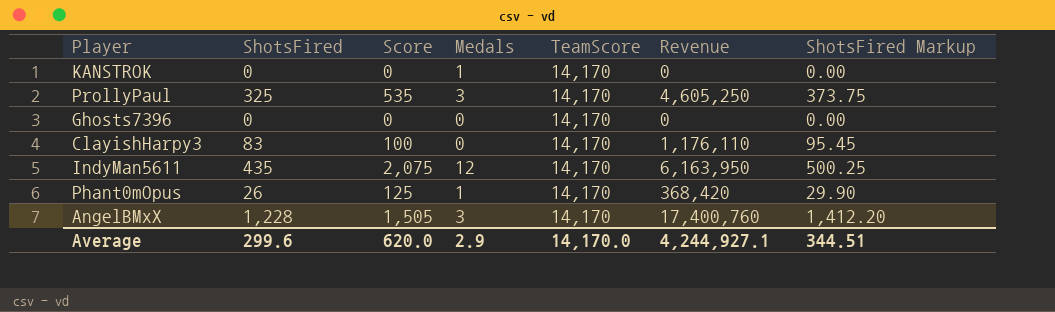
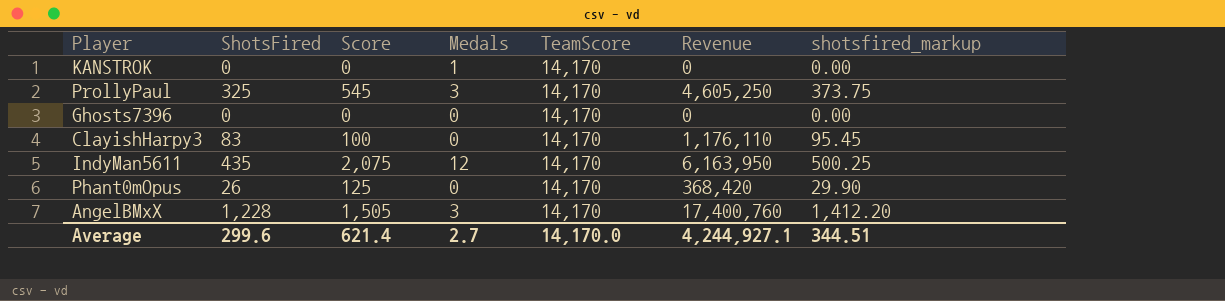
column name: ShotsFired Markup -> shotsfired_markup
ProllyPaul | Score: 535 -> 545
Phant0mOpus | Medals: 1 -> 0
Average | Score: 620.0 -> 621.4
Average | Medals: 2.9 -> 2.7

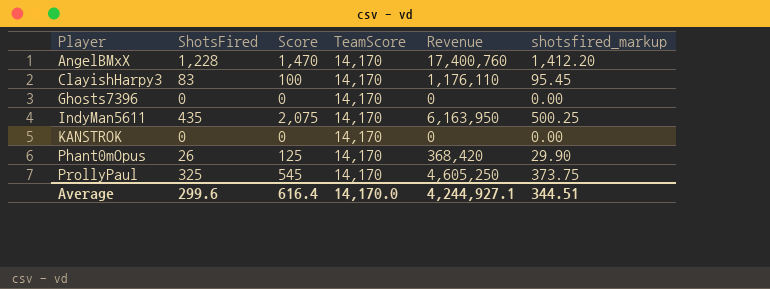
row order: none -> Player ascending
column Medals | position: 4 -> none
AngelBMxX | Score: 1,505 -> 1,470
Average | Score: 621.4 -> 616.4

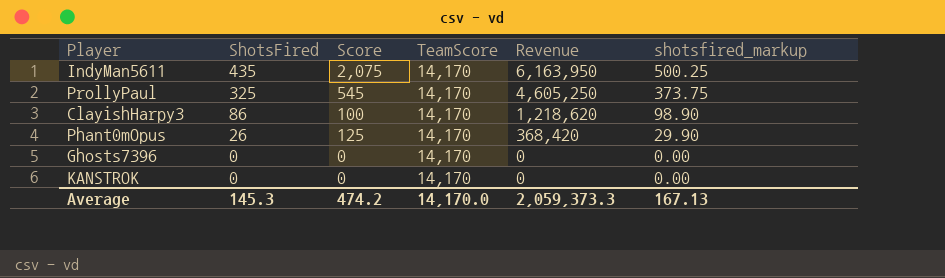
row order: Player ascending -> ShotsFired descending
row AngelBMxX: 1,228 | 1,470 | 14,170 | 17,400,760 | 1,412.20 -> none
ClayishHarpy3 | ShotsFired: 83 -> 86
ClayishHarpy3 | Revenue: 1,176,110 -> 1,218,620
ClayishHarpy3 | shotsfired_markup: 95.45 -> 98.90
Average | ShotsFired: 299.6 -> 145.3
Average | Score: 616.4 -> 474.2
Average | Revenue: 4,244,927.1 -> 2,059,373.3
Average | shotsfired_markup: 344.51 -> 167.13

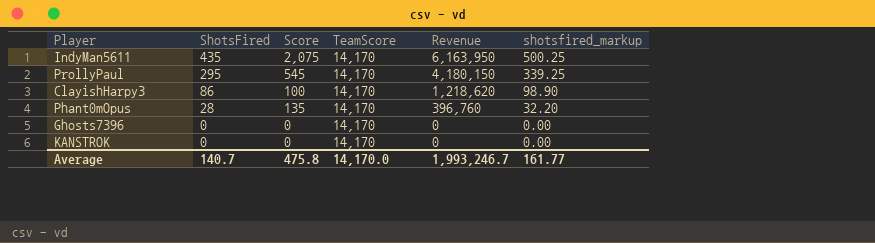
ProllyPaul | ShotsFired: 325 -> 295
ProllyPaul | Revenue: 4,605,250 -> 4,180,150
ProllyPaul | shotsfired_markup: 373.75 -> 339.25
Phant0mOpus | ShotsFired: 26 -> 28
Phant0mOpus | Score: 125 -> 135
Phant0mOpus | Revenue: 368,420 -> 396,760
Phant0mOpus | shotsfired_markup: 29.90 -> 32.20
Average | ShotsFired: 145.3 -> 140.7
Average | Score: 474.2 -> 475.8
Average | Revenue: 2,059,373.3 -> 1,993,246.7
Average | shotsfired_markup: 167.13 -> 161.77

